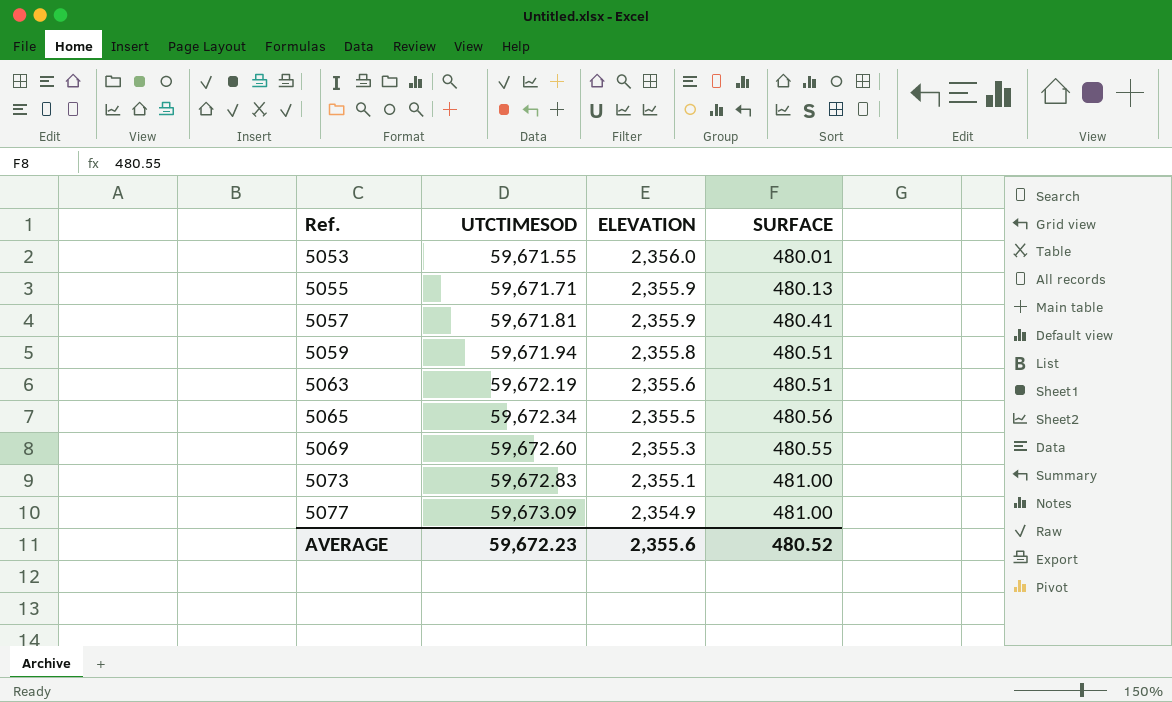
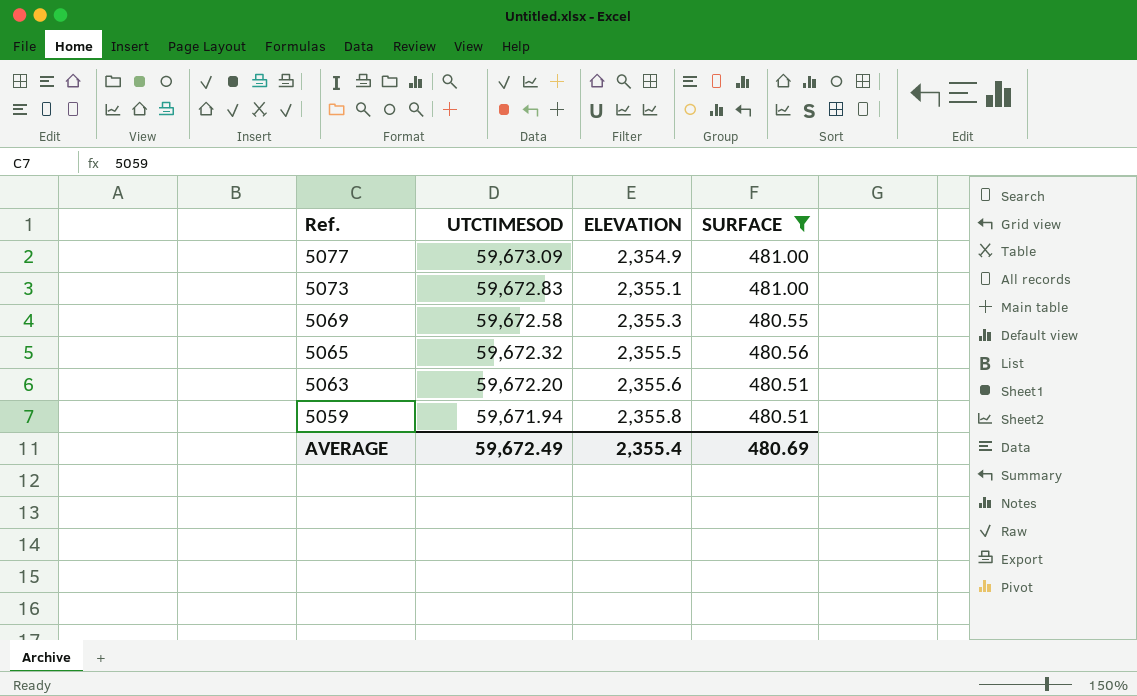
filter: none -> SURFACE >= 480.51
row order: Ref. ascending -> Ref. descending
5069 | UTCTIMESOD: 59,672.60 -> 59,672.58
5065 | UTCTIMESOD: 59,672.34 -> 59,672.32
5063 | UTCTIMESOD: 59,672.19 -> 59,672.20
AVERAGE | UTCTIMESOD: 59,672.23 -> 59,672.49
AVERAGE | ELEVATION: 2,355.6 -> 2,355.4
AVERAGE | SURFACE: 480.52 -> 480.69

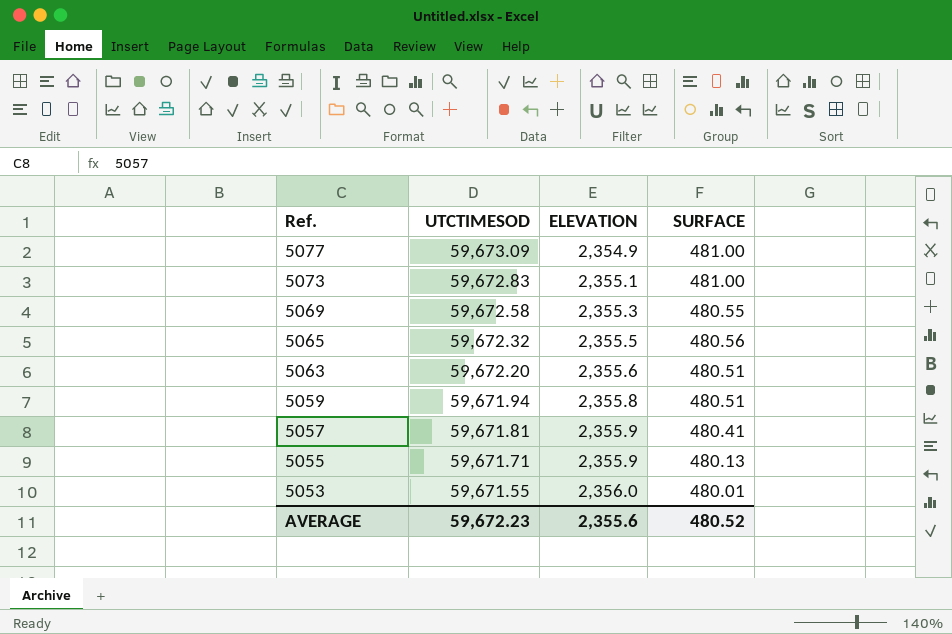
filter: SURFACE >= 480.51 -> none
AVERAGE | UTCTIMESOD: 59,672.49 -> 59,672.23
AVERAGE | ELEVATION: 2,355.4 -> 2,355.6
AVERAGE | SURFACE: 480.69 -> 480.52

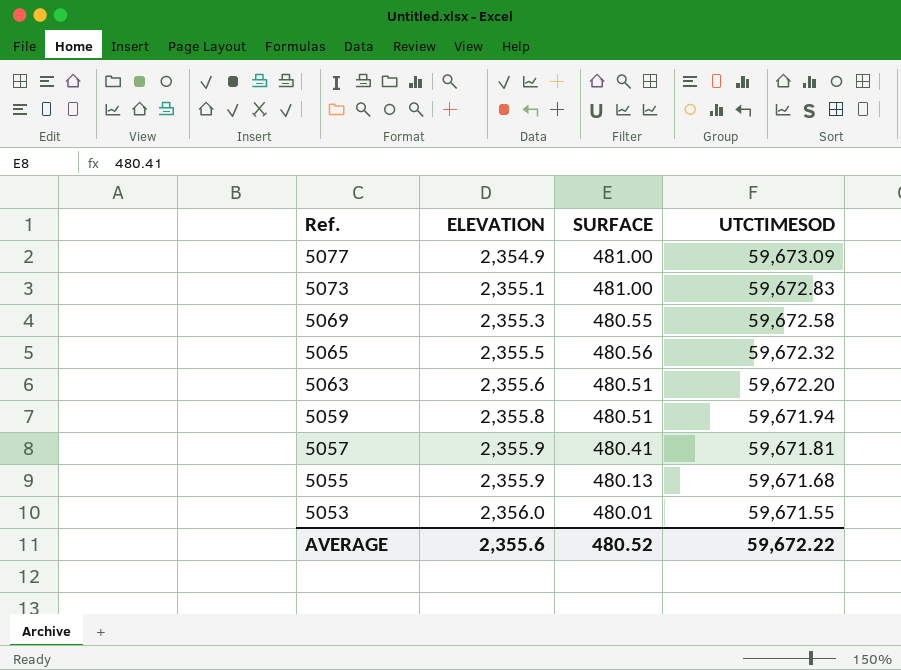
column UTCTIMESOD | position: 2 -> 4
5055 | UTCTIMESOD: 59,671.71 -> 59,671.68
AVERAGE | UTCTIMESOD: 59,672.23 -> 59,672.22

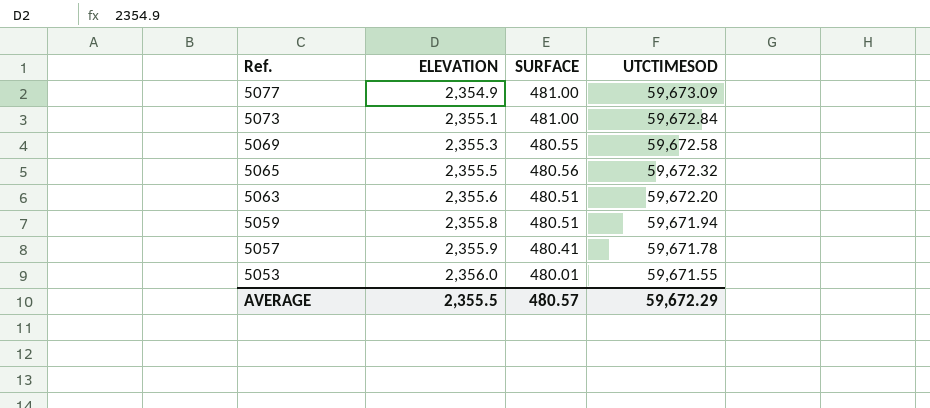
row 5055: 2,355.9 | 480.13 | 59,671.68 -> none
5073 | UTCTIMESOD: 59,672.83 -> 59,672.84
5057 | UTCTIMESOD: 59,671.81 -> 59,671.78
AVERAGE | ELEVATION: 2,355.6 -> 2,355.5
AVERAGE | SURFACE: 480.52 -> 480.57
AVERAGE | UTCTIMESOD: 59,672.22 -> 59,672.29

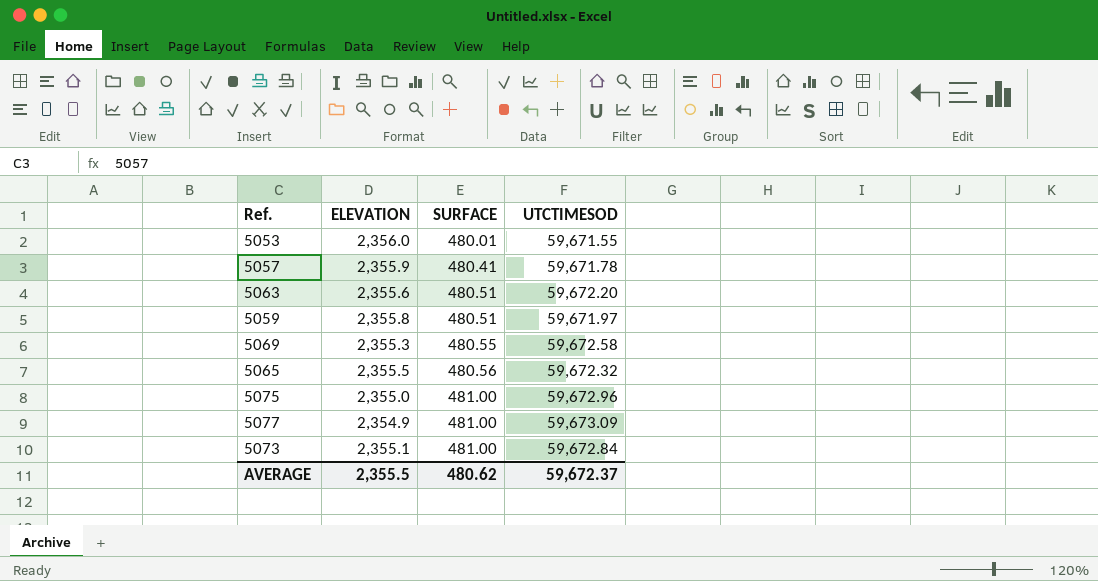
row order: Ref. descending -> SURFACE ascending
5059 | UTCTIMESOD: 59,671.94 -> 59,671.97
row 5075: none -> 2,355.0 | 481.00 | 59,672.96
AVERAGE | SURFACE: 480.57 -> 480.62
AVERAGE | UTCTIMESOD: 59,672.29 -> 59,672.37

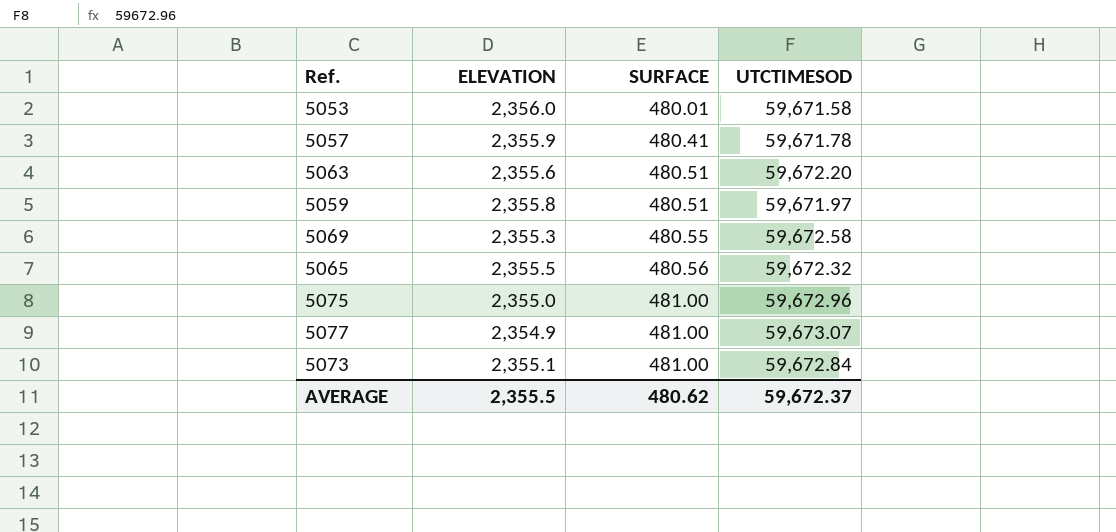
5053 | UTCTIMESOD: 59,671.55 -> 59,671.58
5077 | UTCTIMESOD: 59,673.09 -> 59,673.07

